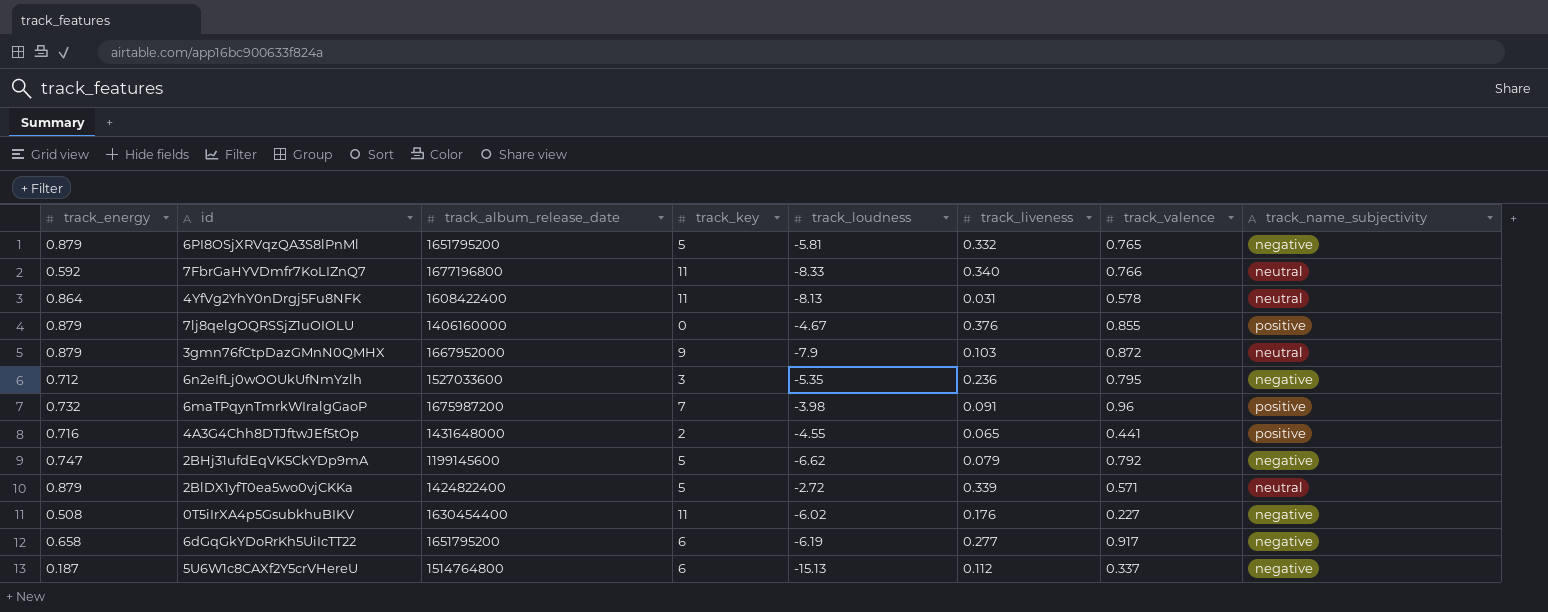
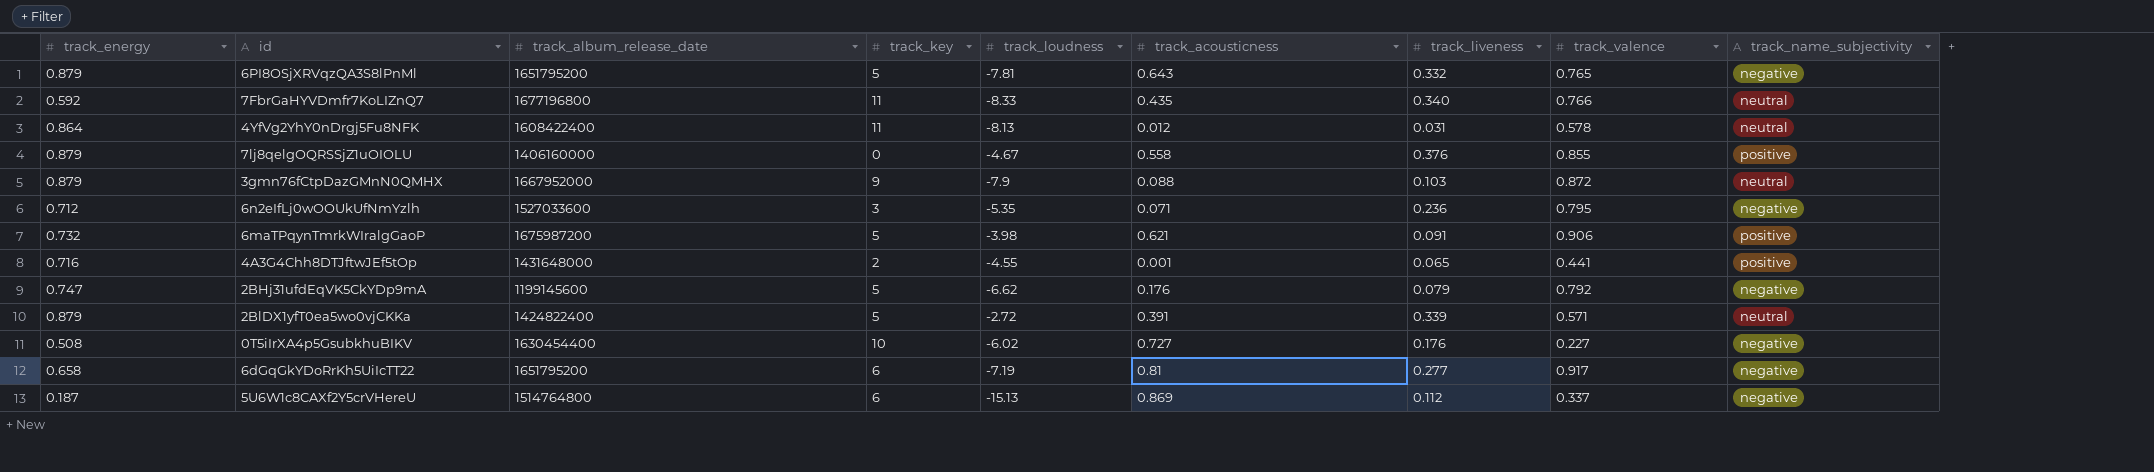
column track_acousticness | position: none -> 6
6PI8OSjXRVqzQA3S8lPnMl | track_loudness: -5.81 -> -7.81
6maTPqynTmrkWIralgGaoP | track_key: 7 -> 5
6maTPqynTmrkWIralgGaoP | track_valence: 0.96 -> 0.906
0T5iIrXA4p5GsubkhuBIKV | track_key: 11 -> 10
6dGqGkYDoRrKh5UiIcTT22 | track_loudness: -6.19 -> -7.19

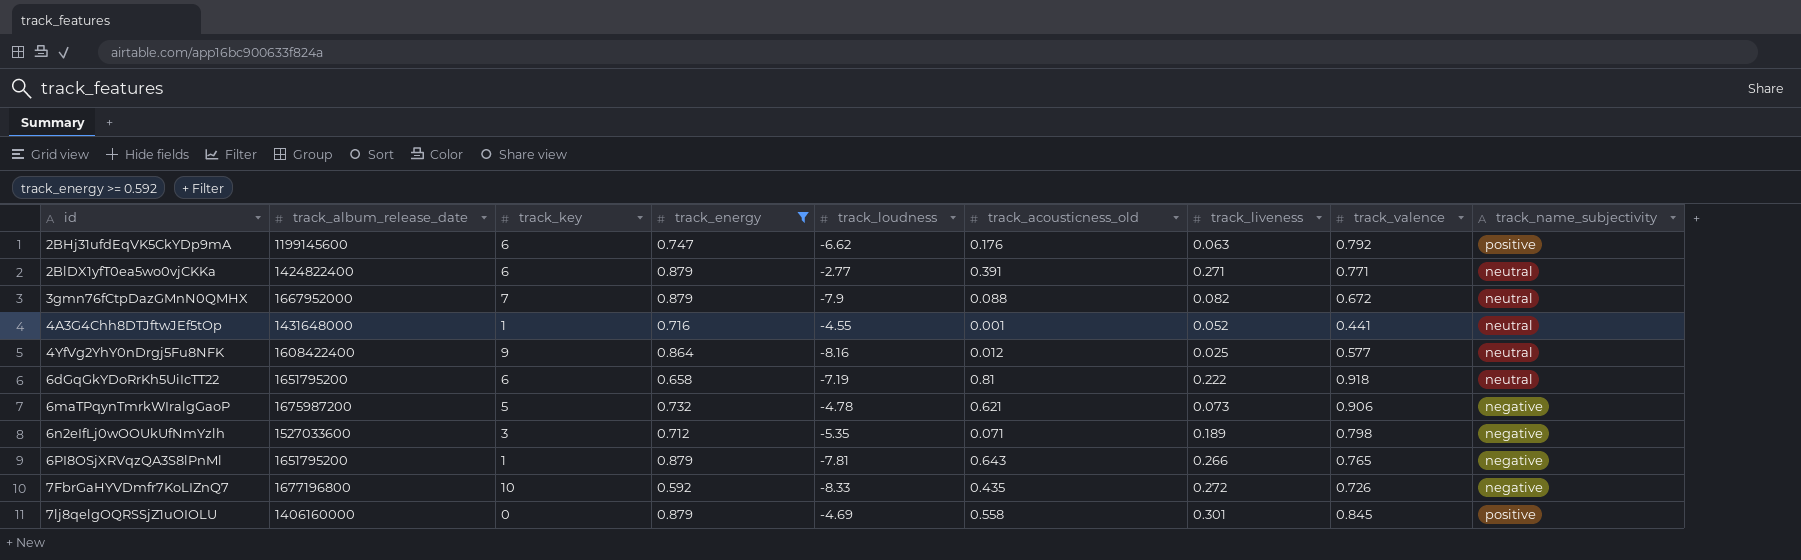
filter: none -> track_energy >= 0.592
row order: none -> id ascending
column track_energy | position: 1 -> 4
column name: track_acousticness -> track_acousticness_old
2BHj31ufdEqVK5CkYDp9mA | track_key: 5 -> 6
2BHj31ufdEqVK5CkYDp9mA | track_liveness: 0.079 -> 0.063
2BHj31ufdEqVK5CkYDp9mA | track_name_subjectivity: negative -> positive
2BlDX1yfT0ea5wo0vjCKKa | track_key: 5 -> 6
2BlDX1yfT0ea5wo0vjCKKa | track_loudness: -2.72 -> -2.77
2BlDX1yfT0ea5wo0vjCKKa | track_liveness: 0.339 -> 0.271
2BlDX1yfT0ea5wo0vjCKKa | track_valence: 0.571 -> 0.771
3gmn76fCtpDazGMnN0QMHX | track_key: 9 -> 7
3gmn76fCtpDazGMnN0QMHX | track_liveness: 0.103 -> 0.082
3gmn76fCtpDazGMnN0QMHX | track_valence: 0.872 -> 0.672
4A3G4Chh8DTJftwJEf5tOp | track_key: 2 -> 1
4A3G4Chh8DTJftwJEf5tOp | track_liveness: 0.065 -> 0.052
4A3G4Chh8DTJftwJEf5tOp | track_name_subjectivity: positive -> neutral
4YfVg2YhY0nDrgj5Fu8NFK | track_key: 11 -> 9
4YfVg2YhY0nDrgj5Fu8NFK | track_loudness: -8.13 -> -8.16
4YfVg2YhY0nDrgj5Fu8NFK | track_liveness: 0.031 -> 0.025
4YfVg2YhY0nDrgj5Fu8NFK | track_valence: 0.578 -> 0.577
6dGqGkYDoRrKh5UiIcTT22 | track_liveness: 0.277 -> 0.222
6dGqGkYDoRrKh5UiIcTT22 | track_valence: 0.917 -> 0.918
6dGqGkYDoRrKh5UiIcTT22 | track_name_subjectivity: negative -> neutral
6maTPqynTmrkWIralgGaoP | track_loudness: -3.98 -> -4.78
6maTPqynTmrkWIralgGaoP | track_liveness: 0.091 -> 0.073
6maTPqynTmrkWIralgGaoP | track_name_subjectivity: positive -> negative
6n2eIfLj0wOOUkUfNmYzlh | track_liveness: 0.236 -> 0.189
6n2eIfLj0wOOUkUfNmYzlh | track_valence: 0.795 -> 0.798
6PI8OSjXRVqzQA3S8lPnMl | track_key: 5 -> 1
6PI8OSjXRVqzQA3S8lPnMl | track_liveness: 0.332 -> 0.266
7FbrGaHYVDmfr7KoLIZnQ7 | track_key: 11 -> 10
7FbrGaHYVDmfr7KoLIZnQ7 | track_liveness: 0.340 -> 0.272
7FbrGaHYVDmfr7KoLIZnQ7 | track_valence: 0.766 -> 0.726
7FbrGaHYVDmfr7KoLIZnQ7 | track_name_subjectivity: neutral -> negative
7lj8qelgOQRSSjZ1uOIOLU | track_loudness: -4.67 -> -4.69
7lj8qelgOQRSSjZ1uOIOLU | track_liveness: 0.376 -> 0.301
7lj8qelgOQRSSjZ1uOIOLU | track_valence: 0.855 -> 0.845

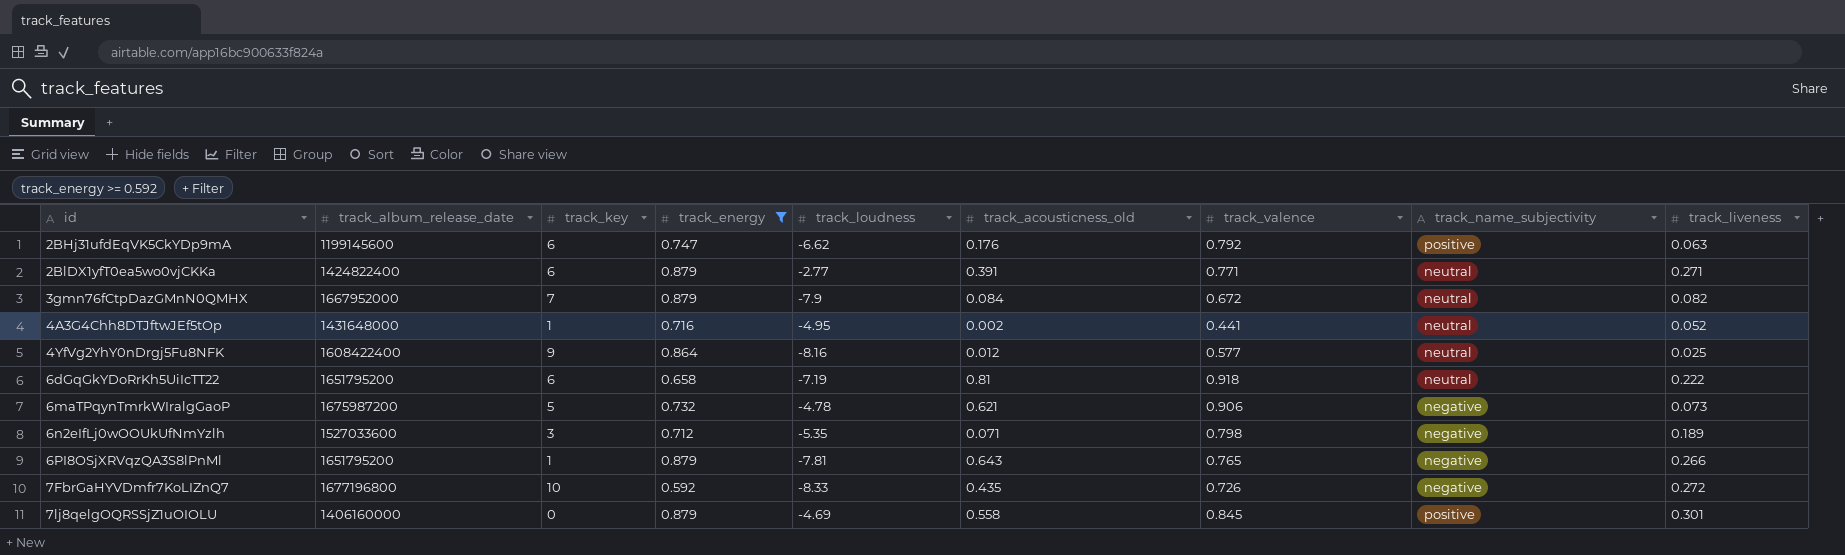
column track_liveness | position: 7 -> 9
3gmn76fCtpDazGMnN0QMHX | track_acousticness_old: 0.088 -> 0.084
4A3G4Chh8DTJftwJEf5tOp | track_loudness: -4.55 -> -4.95
4A3G4Chh8DTJftwJEf5tOp | track_acousticness_old: 0.001 -> 0.002

